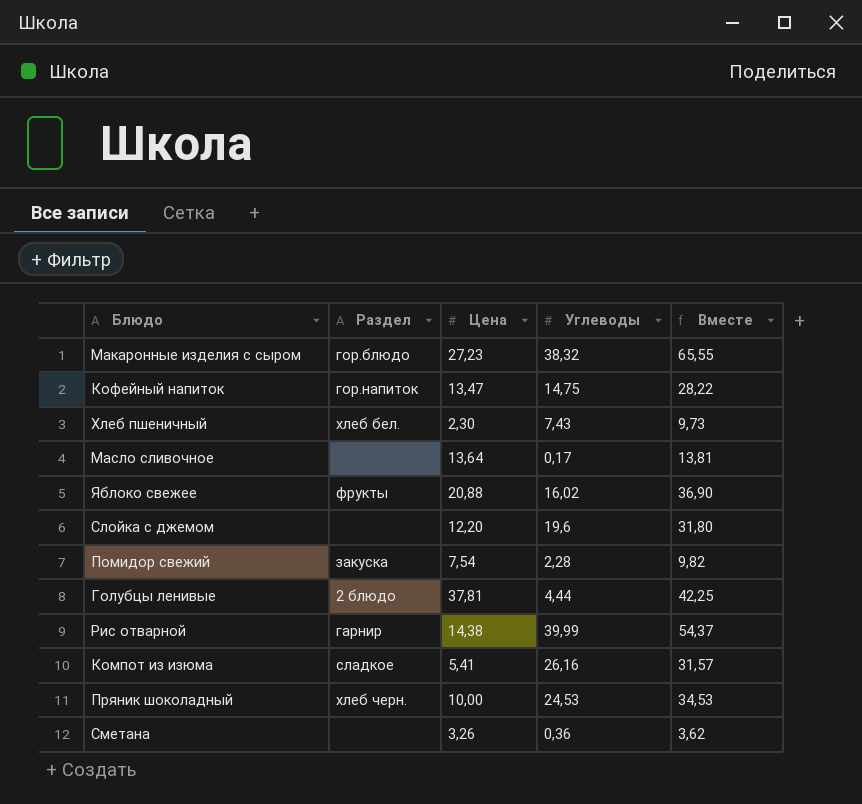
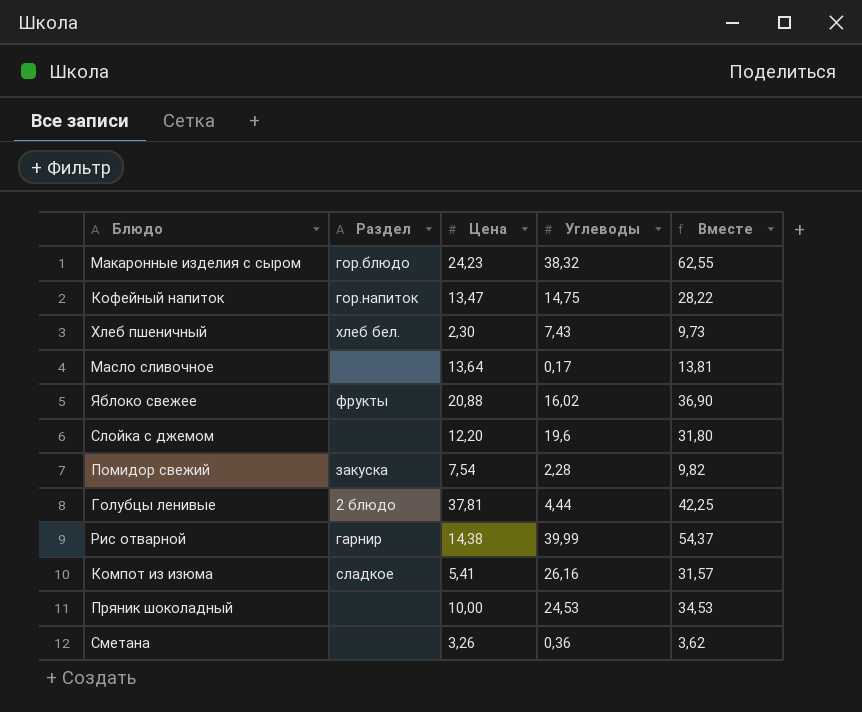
Макаронные изделия с сыром | Цена: 27,23 -> 24,23
Макаронные изделия с сыром | Вместе: 65,55 -> 62,55
Пряник шоколадный | Раздел: хлеб черн. -> none

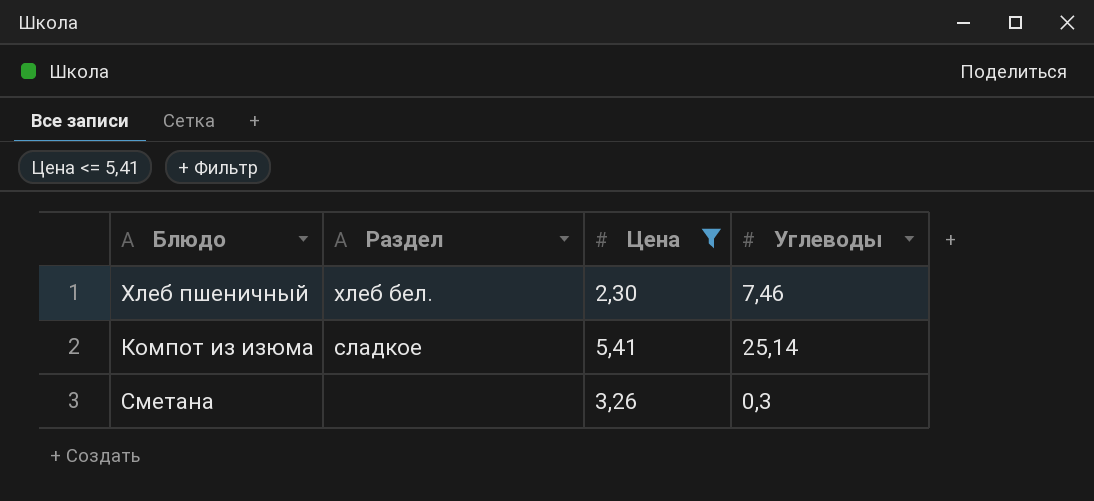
filter: none -> Цена <= 5,41
column Вместе | formula: [Цена] + [Углеводы] -> none
Хлеб пшеничный | Углеводы: 7,43 -> 7,46
Компот из изюма | Углеводы: 26,16 -> 25,14
Сметана | Углеводы: 0,36 -> 0,3

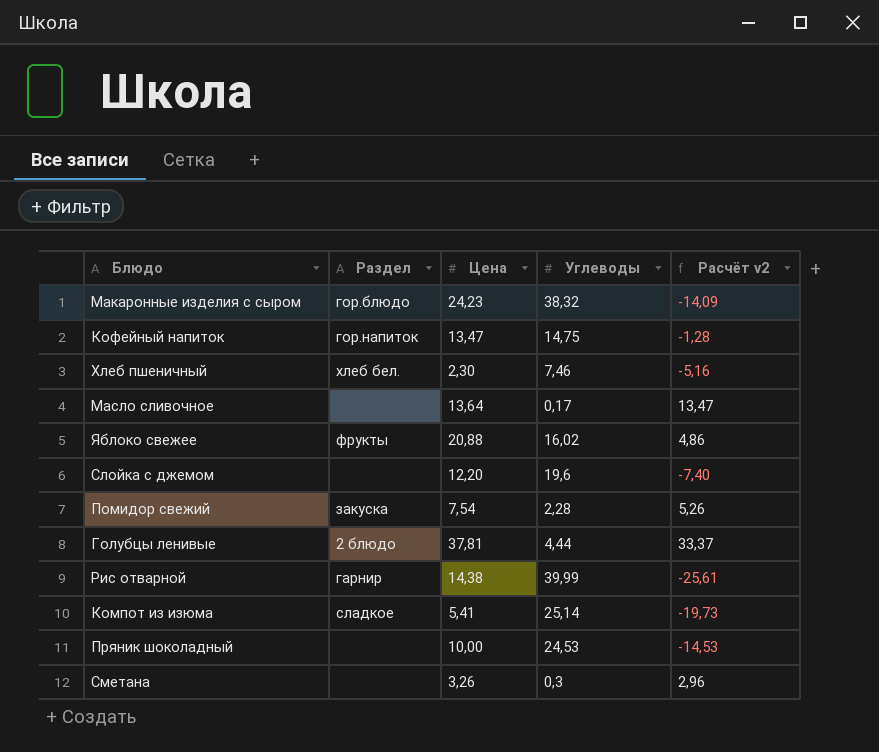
filter: Цена <= 5,41 -> none
column Расчёт v2 | formula: none -> [Цена] - [Углеводы]

